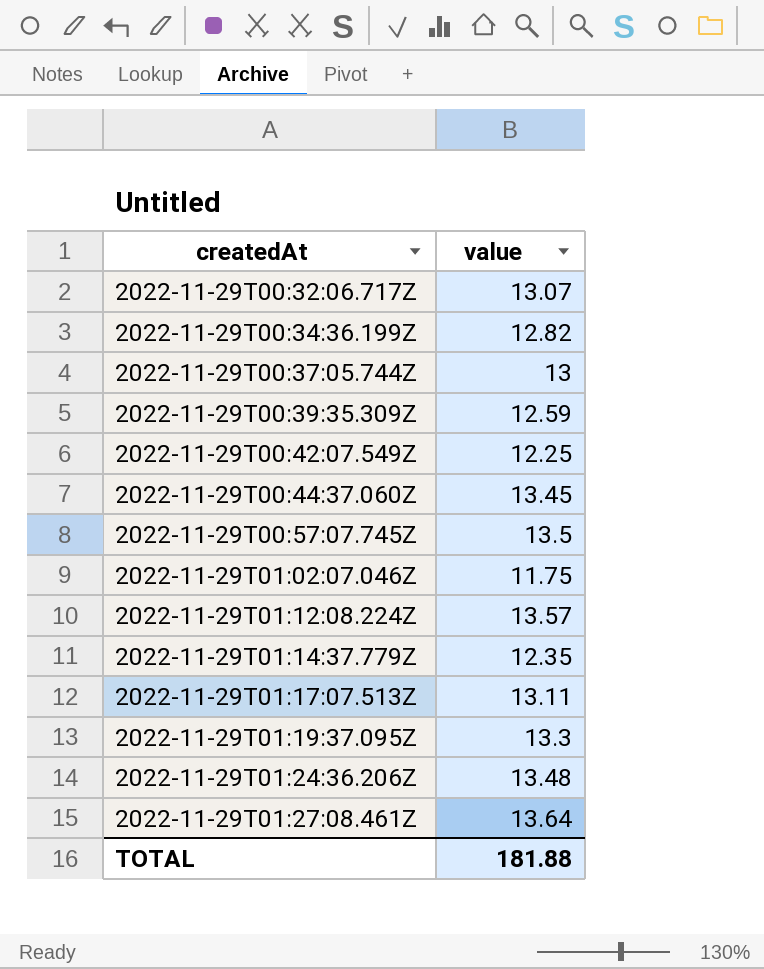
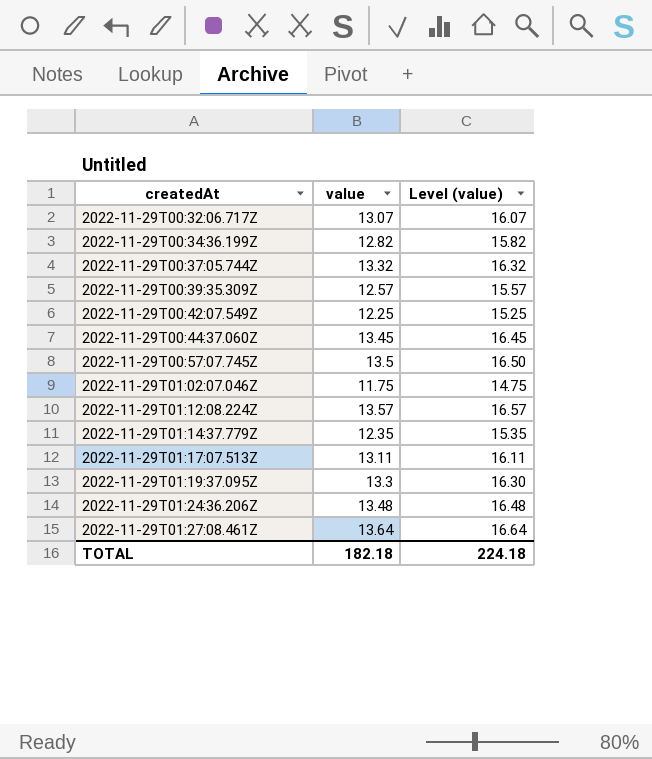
column Level (value) | formula: none -> [value] + 3
2022-11-29T00:37:05.744Z | value: 13 -> 13.32
2022-11-29T00:39:35.309Z | value: 12.59 -> 12.57
TOTAL | value: 181.88 -> 182.18

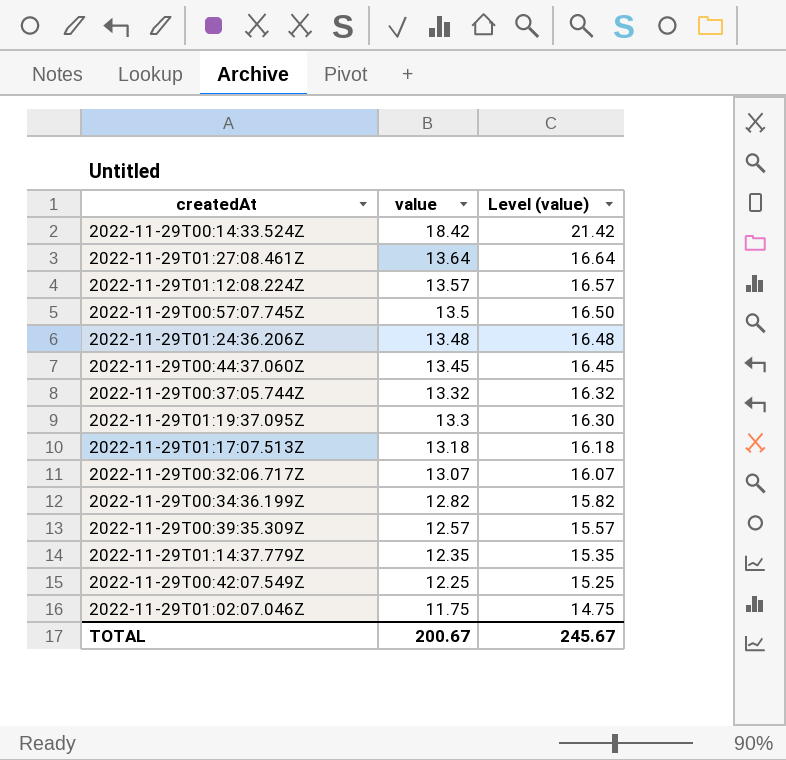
row order: createdAt ascending -> value descending
row 2022-11-29T00:14:33.524Z: none -> 18.42 | 21.42
2022-11-29T01:17:07.513Z | value: 13.11 -> 13.18
2022-11-29T01:17:07.513Z | Level (value): 16.11 -> 16.18
TOTAL | value: 182.18 -> 200.67
TOTAL | Level (value): 224.18 -> 245.67

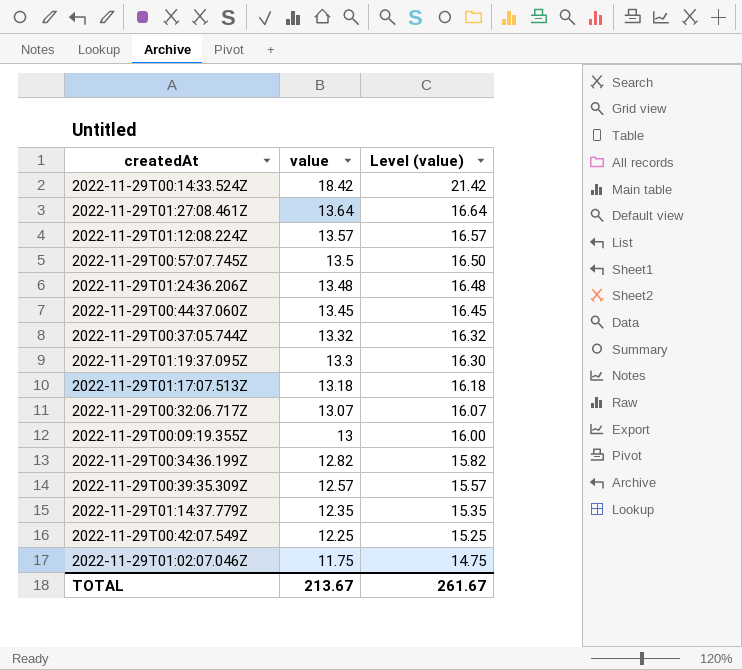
row 2022-11-29T00:09:19.355Z: none -> 13 | 16.00
TOTAL | value: 200.67 -> 213.67
TOTAL | Level (value): 245.67 -> 261.67

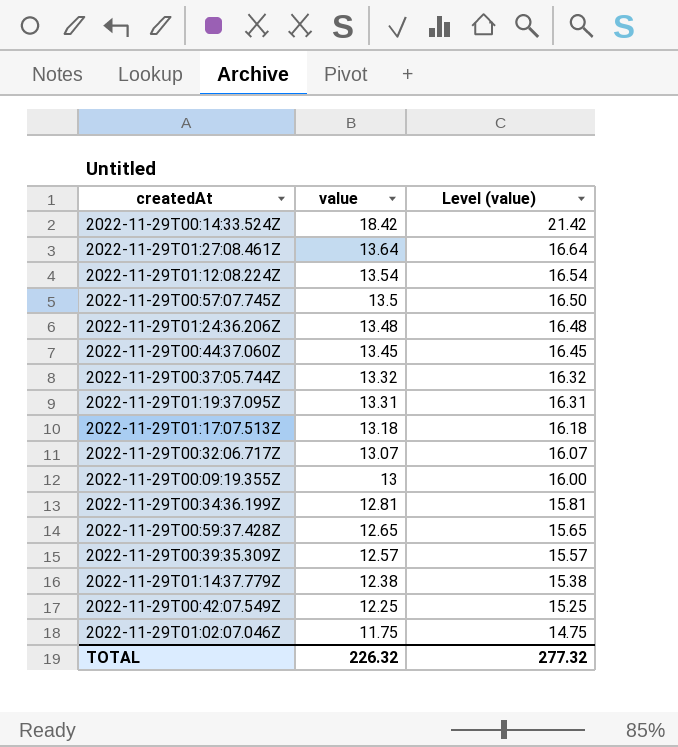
2022-11-29T01:12:08.224Z | value: 13.57 -> 13.54
2022-11-29T01:12:08.224Z | Level (value): 16.57 -> 16.54
2022-11-29T01:19:37.095Z | value: 13.3 -> 13.31
2022-11-29T01:19:37.095Z | Level (value): 16.30 -> 16.31
2022-11-29T00:34:36.199Z | value: 12.82 -> 12.81
2022-11-29T00:34:36.199Z | Level (value): 15.82 -> 15.81
row 2022-11-29T00:59:37.428Z: none -> 12.65 | 15.65
2022-11-29T01:14:37.779Z | value: 12.35 -> 12.38
2022-11-29T01:14:37.779Z | Level (value): 15.35 -> 15.38
TOTAL | value: 213.67 -> 226.32
TOTAL | Level (value): 261.67 -> 277.32

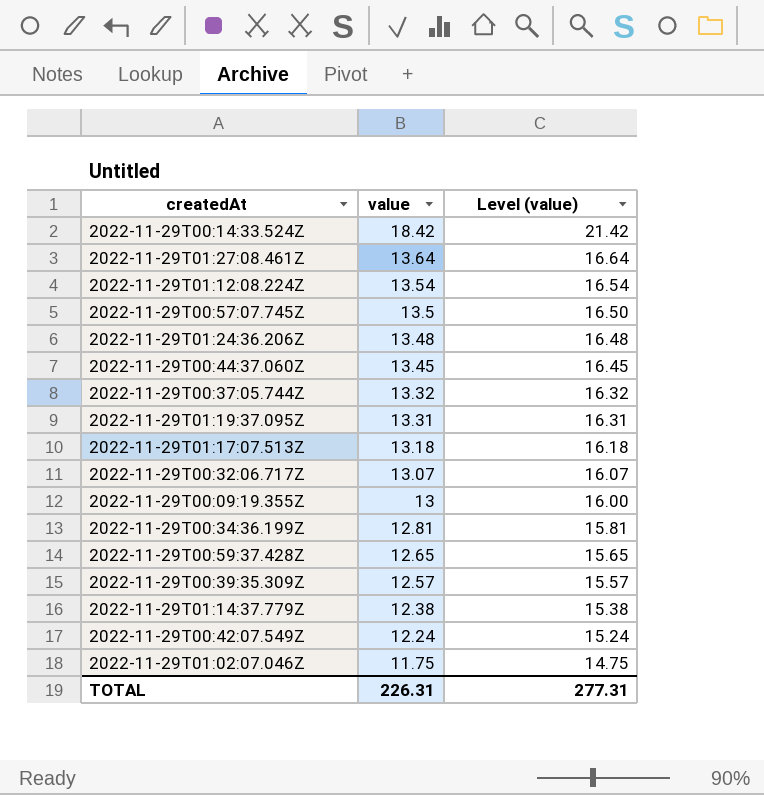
2022-11-29T00:42:07.549Z | value: 12.25 -> 12.24
2022-11-29T00:42:07.549Z | Level (value): 15.25 -> 15.24
TOTAL | value: 226.32 -> 226.31
TOTAL | Level (value): 277.32 -> 277.31

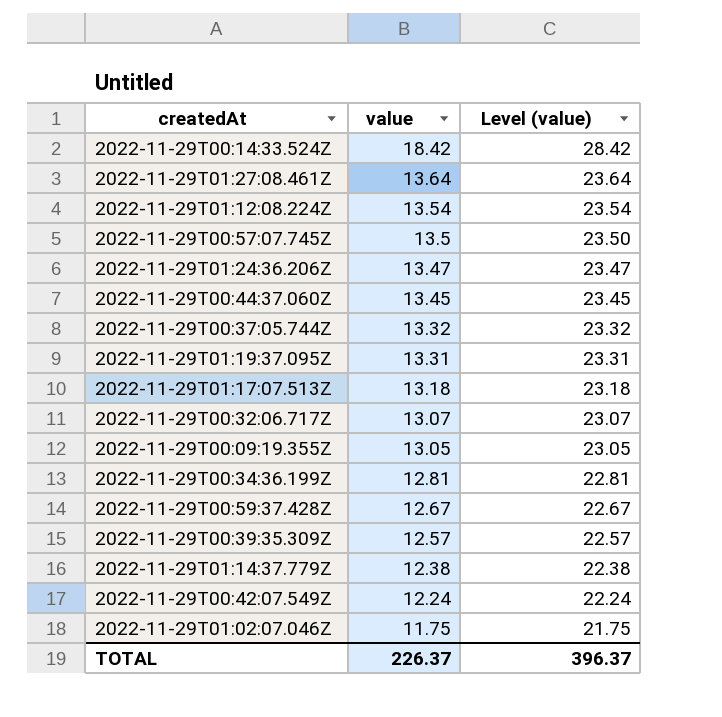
column Level (value) | formula: [value] + 3 -> [value] + 10
2022-11-29T01:24:36.206Z | value: 13.48 -> 13.47
2022-11-29T00:09:19.355Z | value: 13 -> 13.05
2022-11-29T00:59:37.428Z | value: 12.65 -> 12.67
TOTAL | value: 226.31 -> 226.37
TOTAL | Level (value): 277.31 -> 396.37

